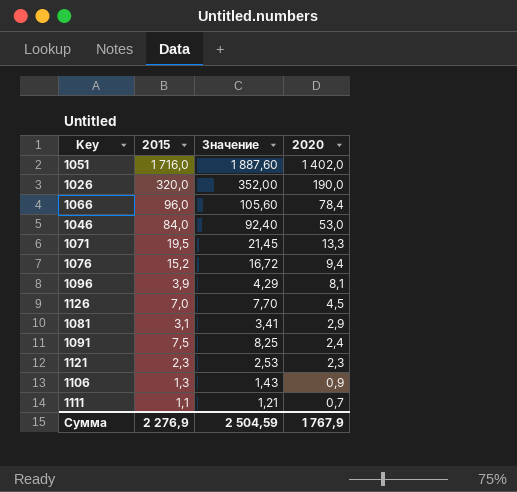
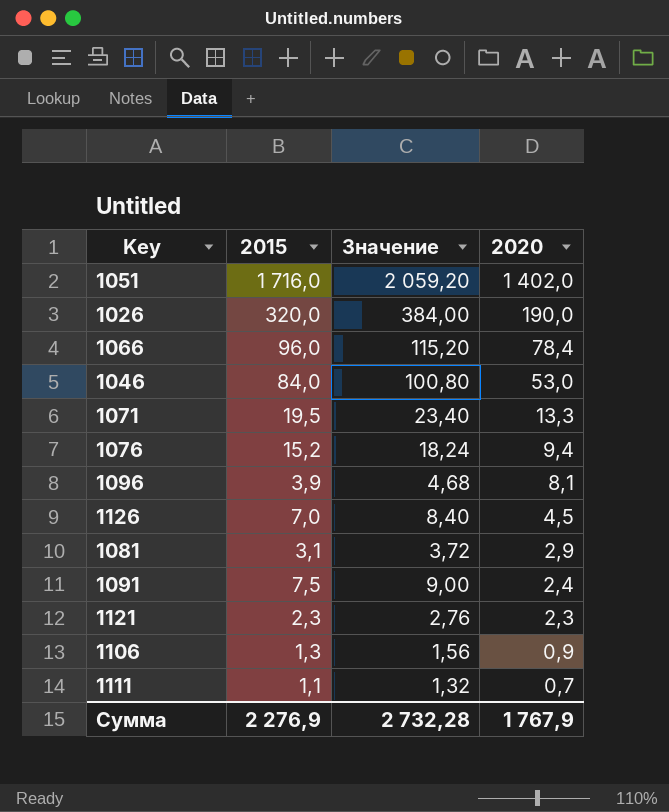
column Значение | formula: [2015] * 1,1 -> [2015] * 1,2
Сумма | Значение: 2 504,59 -> 2 732,28

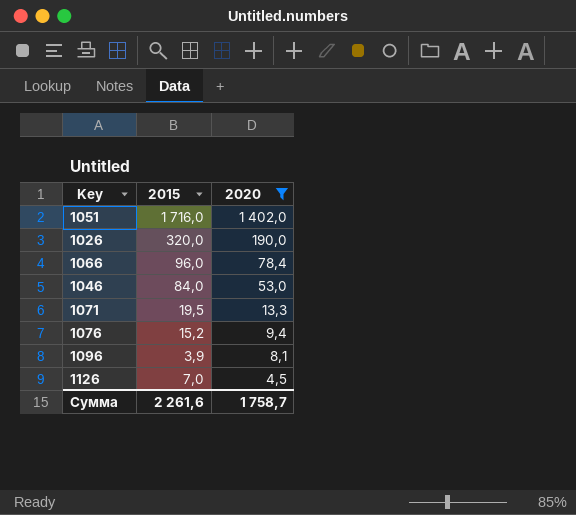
filter: none -> 2020 >= 4,5
column Значение | formula: [2015] * 1,2 -> none
Сумма | 2015: 2 276,9 -> 2 261,6
Сумма | 2020: 1 767,9 -> 1 758,7

